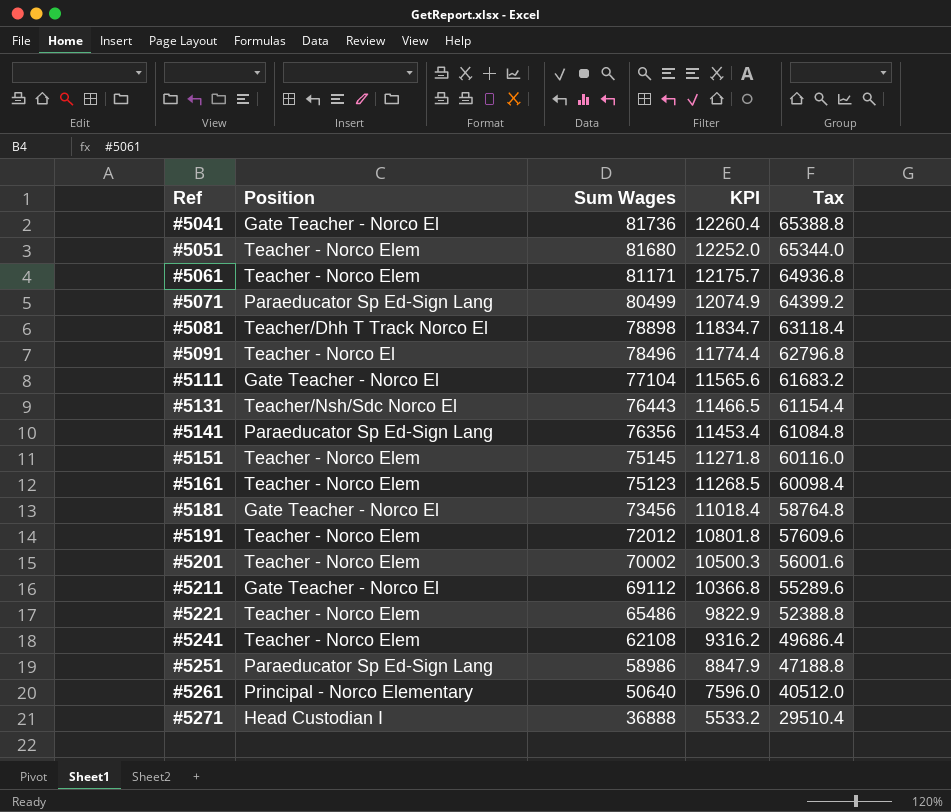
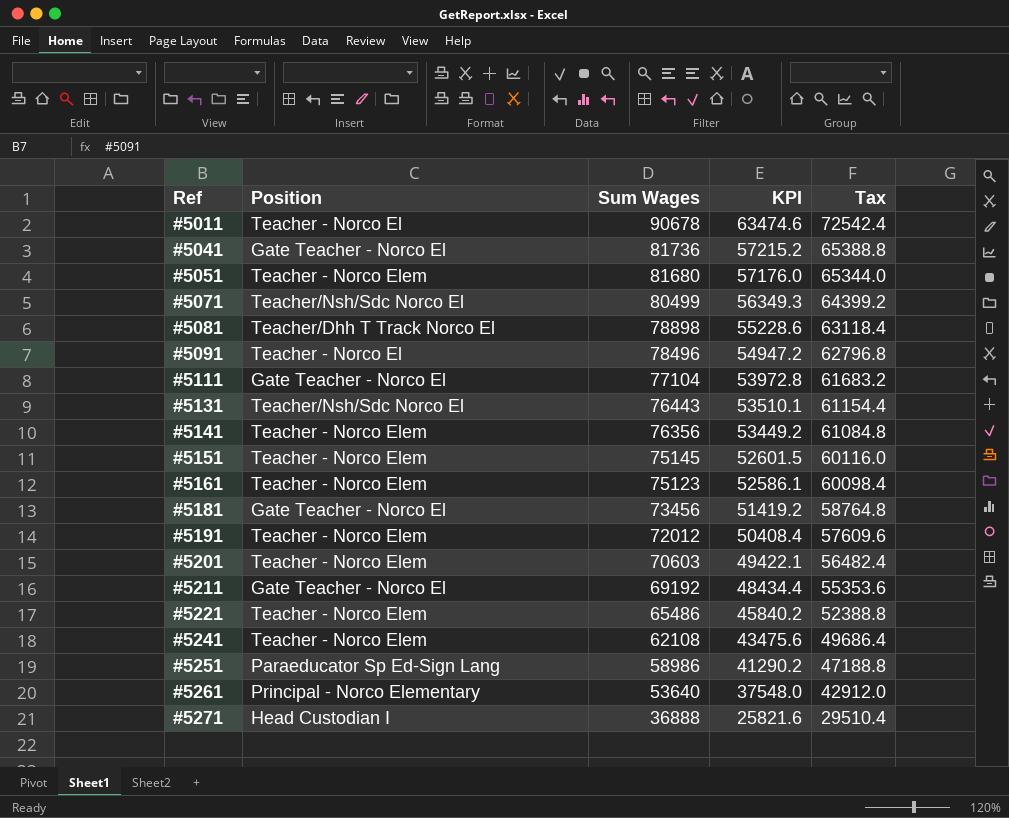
column KPI | formula: [Sum Wages] * 0.15 -> [Sum Wages] * 0.7
row #5061: Teacher - Norco Elem | 81171 | 12175.7 | 64936.8 -> none
row #5011: none -> Teacher - Norco El | 90678 | 63474.6 | 72542.4
#5071 | Position: Paraeducator Sp Ed-Sign Lang -> Teacher/Nsh/Sdc Norco El
#5141 | Position: Paraeducator Sp Ed-Sign Lang -> Teacher - Norco Elem
#5201 | Sum Wages: 70002 -> 70603
#5201 | Tax: 56001.6 -> 56482.4
#5211 | Sum Wages: 69112 -> 69192
#5211 | Tax: 55289.6 -> 55353.6
#5261 | Sum Wages: 50640 -> 53640
#5261 | Tax: 40512.0 -> 42912.0

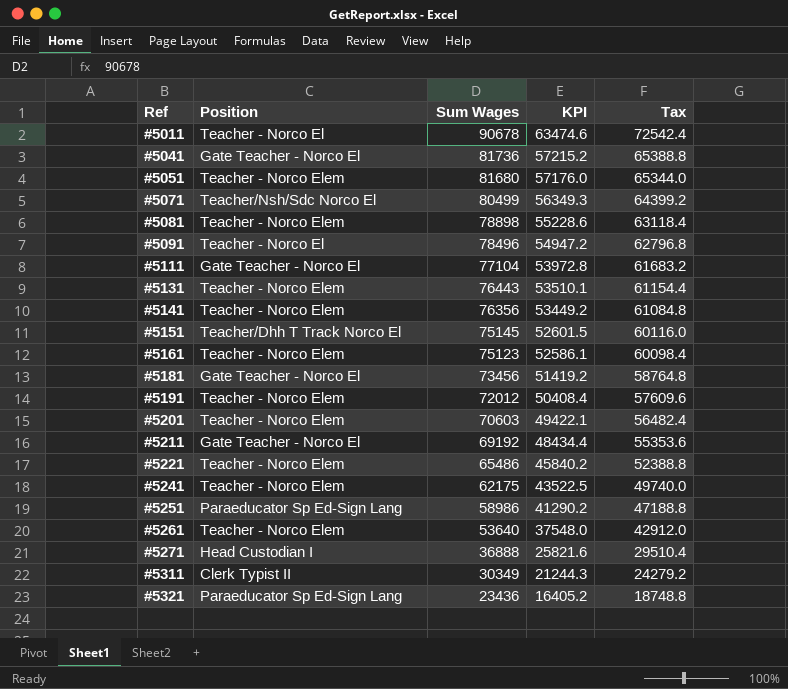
#5081 | Position: Teacher/Dhh T Track Norco El -> Teacher - Norco Elem
#5131 | Position: Teacher/Nsh/Sdc Norco El -> Teacher - Norco Elem
#5151 | Position: Teacher - Norco Elem -> Teacher/Dhh T Track Norco El
#5241 | Sum Wages: 62108 -> 62175
#5241 | KPI: 43475.6 -> 43522.5
#5241 | Tax: 49686.4 -> 49740.0
#5261 | Position: Principal - Norco Elementary -> Teacher - Norco Elem
row #5311: none -> Clerk Typist II | 30349 | 21244.3 | 24279.2
row #5321: none -> Paraeducator Sp Ed-Sign Lang | 23436 | 16405.2 | 18748.8

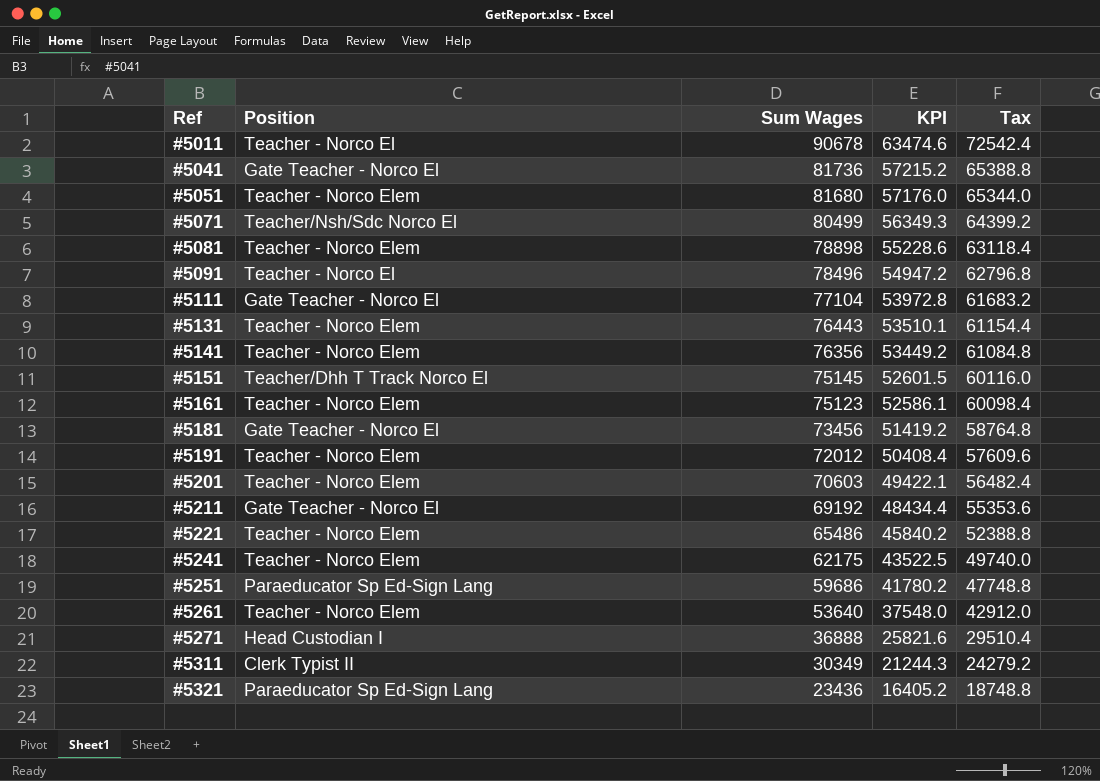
#5251 | Sum Wages: 58986 -> 59686
#5251 | KPI: 41290.2 -> 41780.2
#5251 | Tax: 47188.8 -> 47748.8

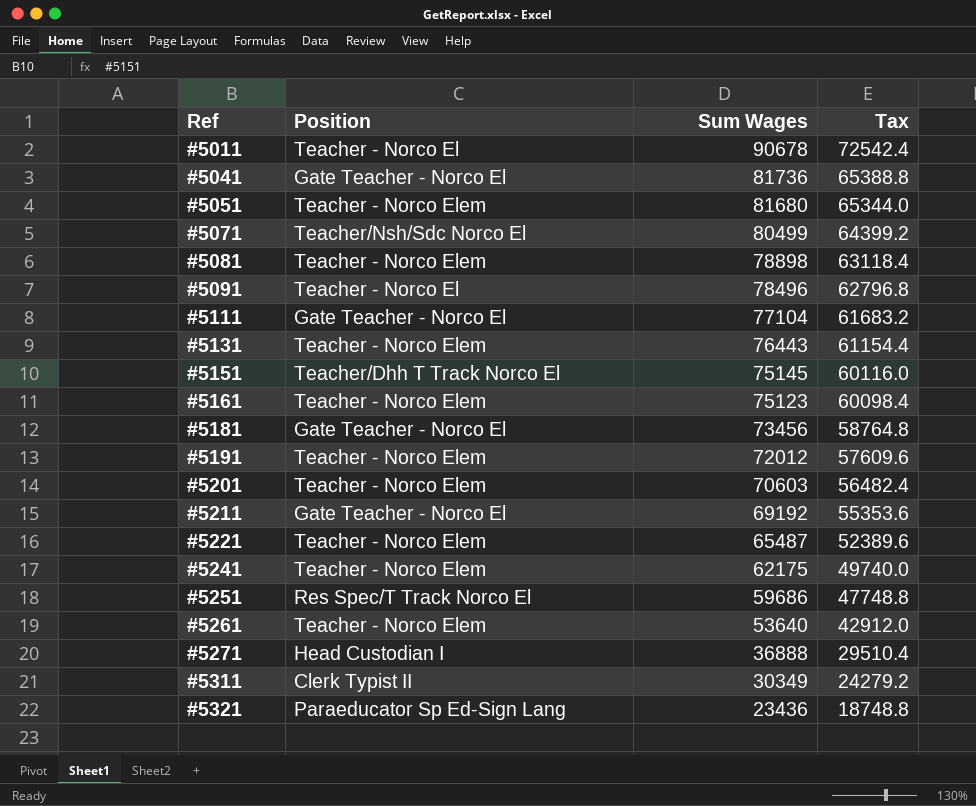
column KPI | formula: [Sum Wages] * 0.7 -> none
row #5141: Teacher - Norco Elem | 76356 | 53449.2 | 61084.8 -> none
#5221 | Sum Wages: 65486 -> 65487
#5221 | Tax: 52388.8 -> 52389.6
#5251 | Position: Paraeducator Sp Ed-Sign Lang -> Res Spec/T Track Norco El

